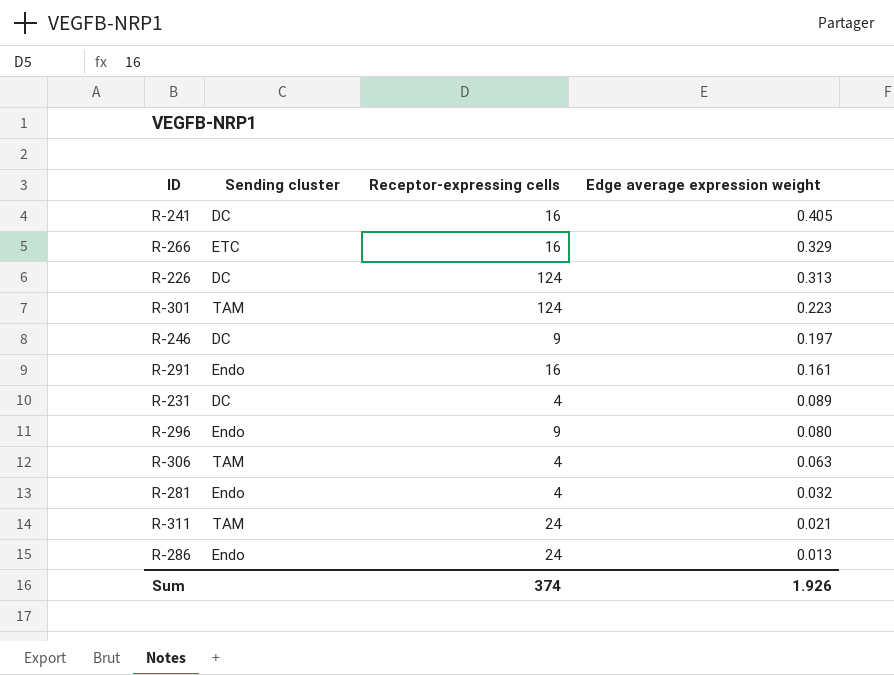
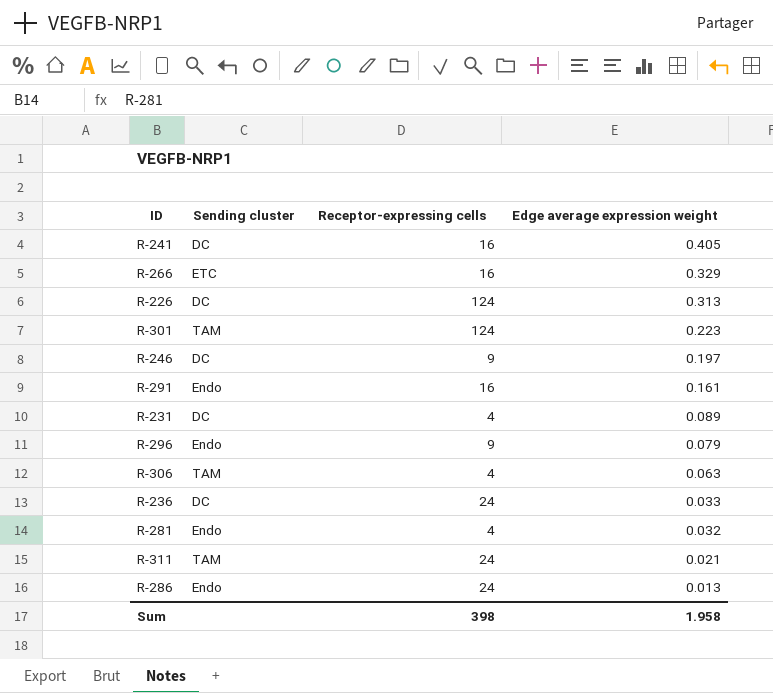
R-296 | Edge average expression weight: 0.080 -> 0.079
row R-236: none -> DC | 24 | 0.033
Sum | Receptor-expressing cells: 374 -> 398
Sum | Edge average expression weight: 1.926 -> 1.958

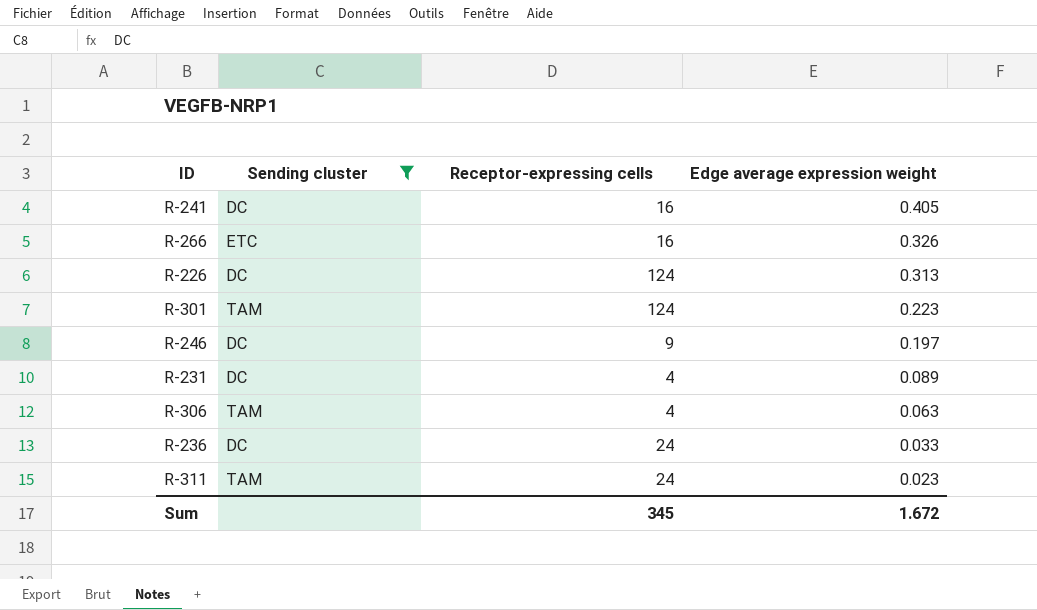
filter: none -> Sending cluster != Endo
R-266 | Edge average expression weight: 0.329 -> 0.326
R-311 | Edge average expression weight: 0.021 -> 0.023
Sum | Receptor-expressing cells: 398 -> 345
Sum | Edge average expression weight: 1.958 -> 1.672

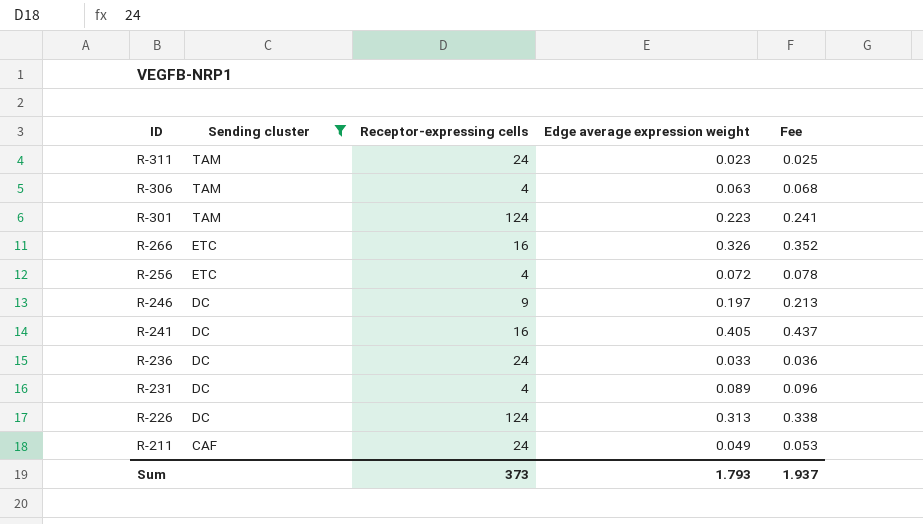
row order: Edge average expression weight descending -> ID descending
column Fee | formula: none -> [Edge average expression weight] * 1.08
row R-256: none -> ETC | 4 | 0.072 | 0.078
row R-211: none -> CAF | 24 | 0.049 | 0.053
Sum | Receptor-expressing cells: 345 -> 373
Sum | Edge average expression weight: 1.672 -> 1.793

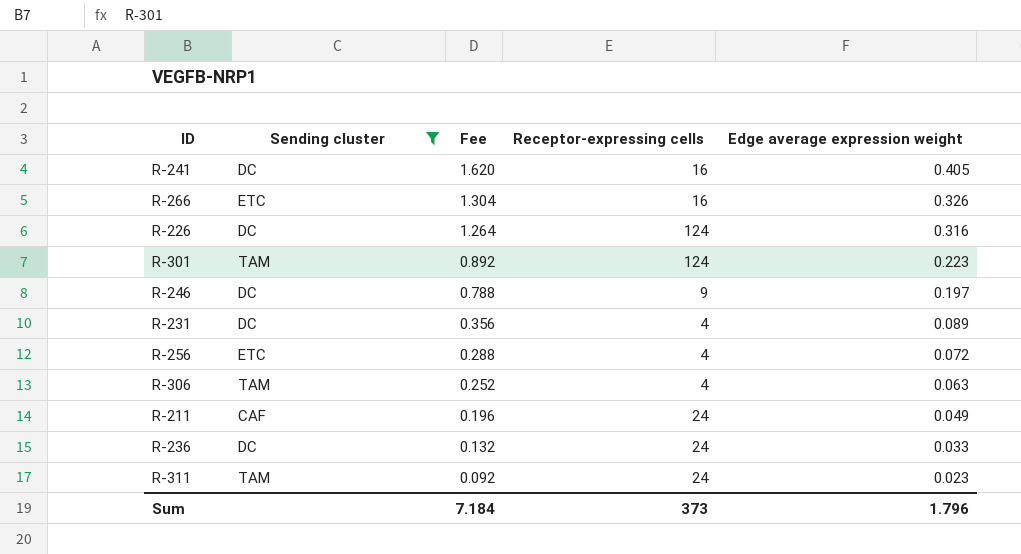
row order: ID descending -> Fee descending
column Fee | formula: [Edge average expression weight] * 1.08 -> [Edge average expression weight] * 4
column Fee | position: 5 -> 3
R-226 | Edge average expression weight: 0.313 -> 0.316
Sum | Fee: 1.937 -> 7.184
Sum | Edge average expression weight: 1.793 -> 1.796

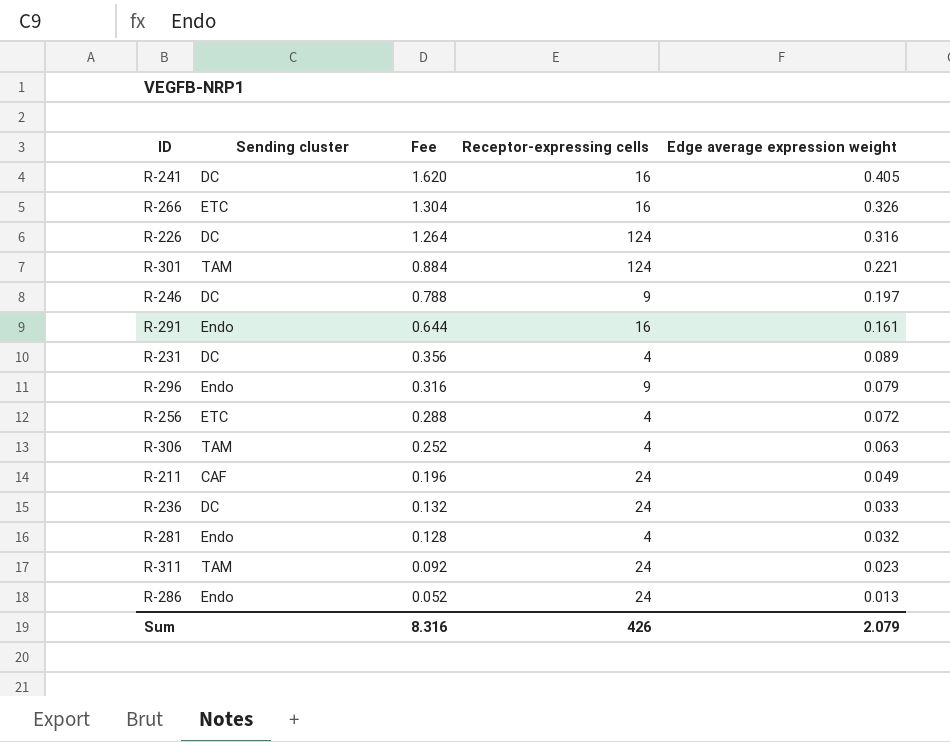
filter: Sending cluster != Endo -> none
R-301 | Fee: 0.892 -> 0.884
R-301 | Edge average expression weight: 0.223 -> 0.221
Sum | Fee: 7.184 -> 8.316
Sum | Receptor-expressing cells: 373 -> 426
Sum | Edge average expression weight: 1.796 -> 2.079

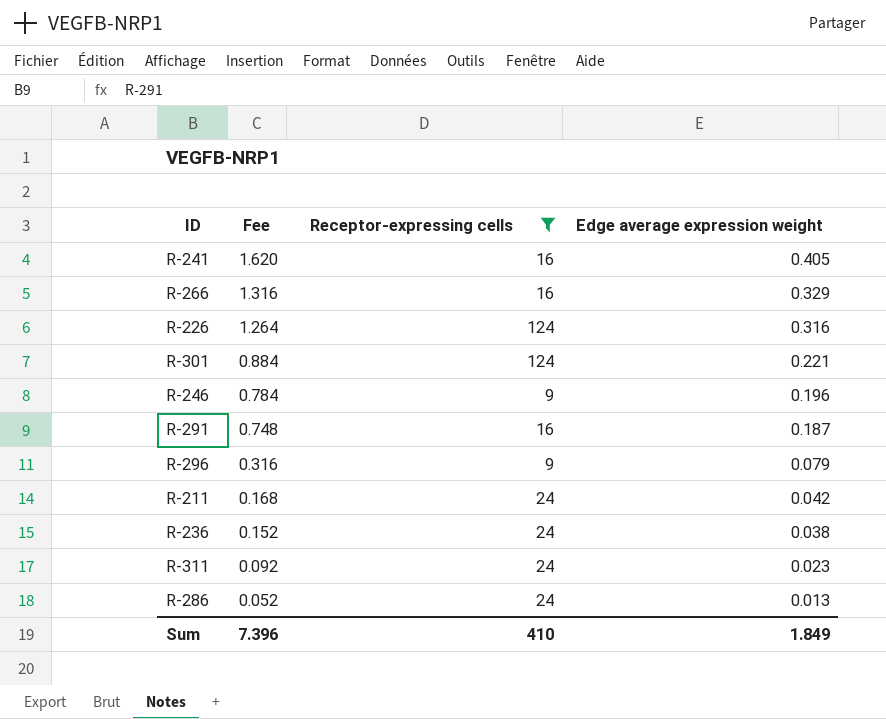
filter: none -> Receptor-expressing cells != 4
column Sending cluster | position: 2 -> none
R-266 | Fee: 1.304 -> 1.316
R-266 | Edge average expression weight: 0.326 -> 0.329
R-246 | Fee: 0.788 -> 0.784
R-246 | Edge average expression weight: 0.197 -> 0.196
R-291 | Fee: 0.644 -> 0.748
R-291 | Edge average expression weight: 0.161 -> 0.187
R-211 | Fee: 0.196 -> 0.168
R-211 | Edge average expression weight: 0.049 -> 0.042
R-236 | Fee: 0.132 -> 0.152
R-236 | Edge average expression weight: 0.033 -> 0.038
Sum | Fee: 8.316 -> 7.396
Sum | Receptor-expressing cells: 426 -> 410
Sum | Edge average expression weight: 2.079 -> 1.849

